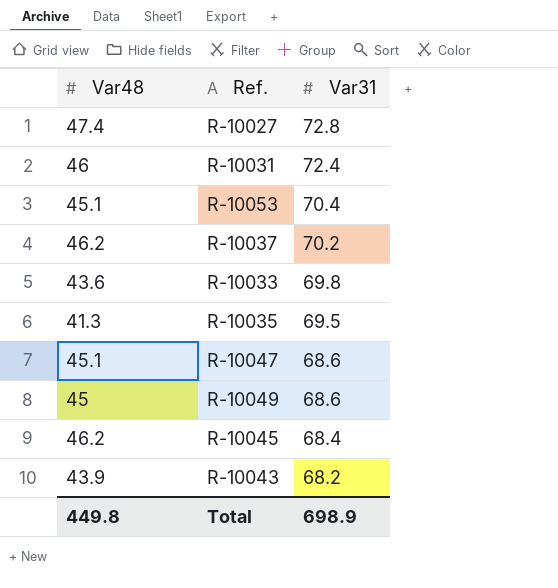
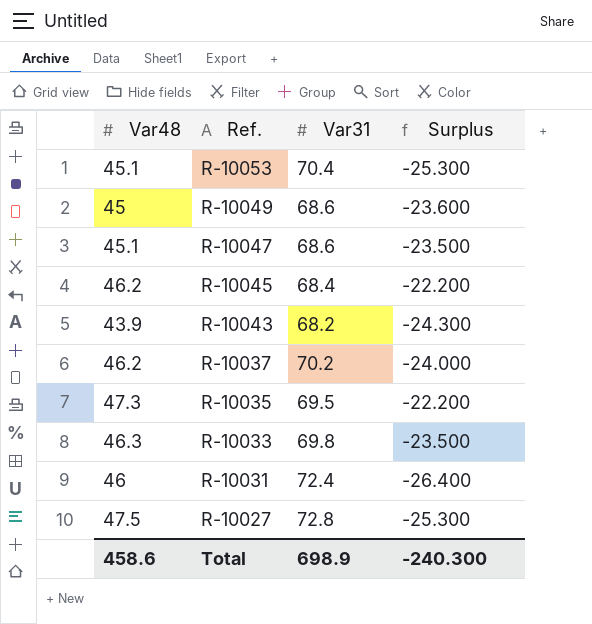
row order: Var31 descending -> Ref. descending
column Surplus | formula: none -> [Var48] - [Var31]
R-10035 | Var48: 41.3 -> 47.3
R-10033 | Var48: 43.6 -> 46.3
R-10027 | Var48: 47.4 -> 47.5
Total | Var48: 449.8 -> 458.6

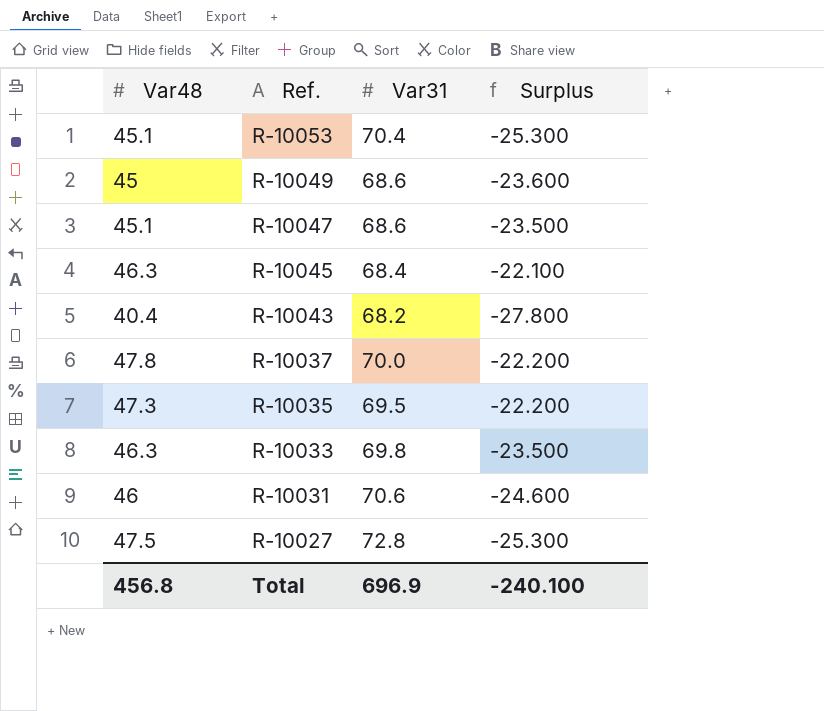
R-10045 | Var48: 46.2 -> 46.3
R-10045 | Surplus: -22.200 -> -22.100
R-10043 | Var48: 43.9 -> 40.4
R-10043 | Surplus: -24.300 -> -27.800
R-10037 | Var48: 46.2 -> 47.8
R-10037 | Var31: 70.2 -> 70.0
R-10037 | Surplus: -24.000 -> -22.200
R-10031 | Var31: 72.4 -> 70.6
R-10031 | Surplus: -26.400 -> -24.600
Total | Var48: 458.6 -> 456.8
Total | Var31: 698.9 -> 696.9
Total | Surplus: -240.300 -> -240.100

